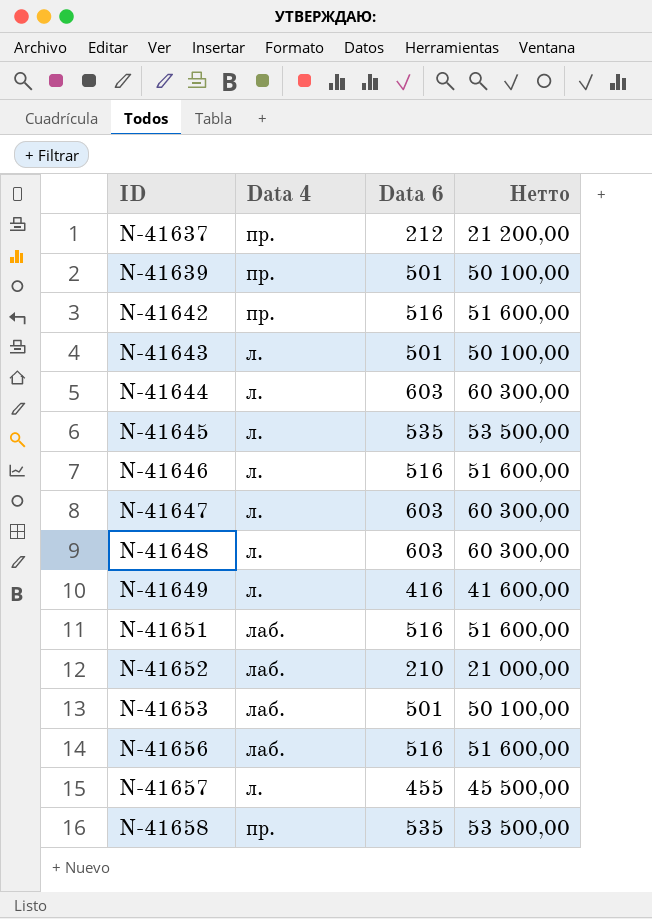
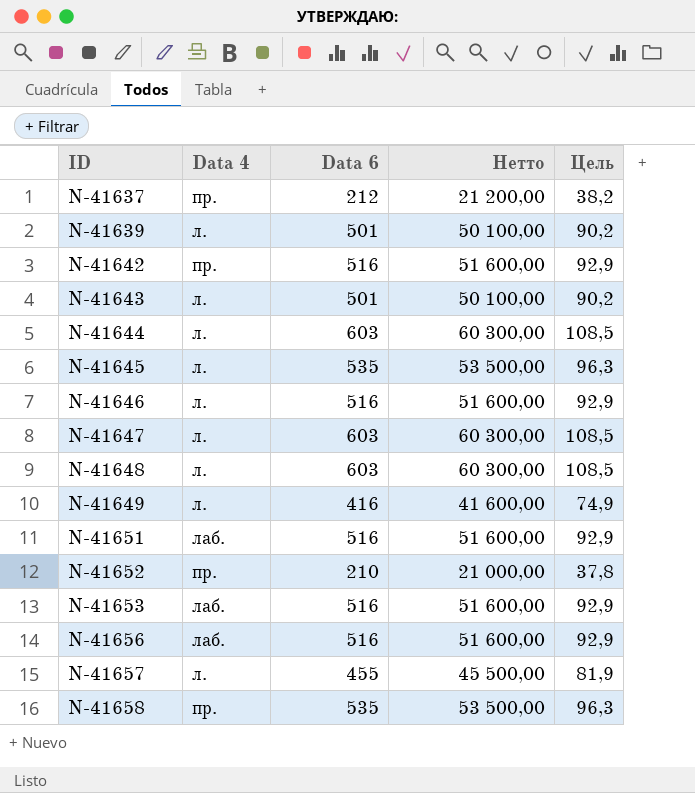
column Цель | formula: none -> [Data 6] * 0,18
N-41639 | Data 4: пр. -> л.
N-41652 | Data 4: лаб. -> пр.
N-41653 | Data 6: 501 -> 516
N-41653 | Нетто: 50 100,00 -> 51 600,00

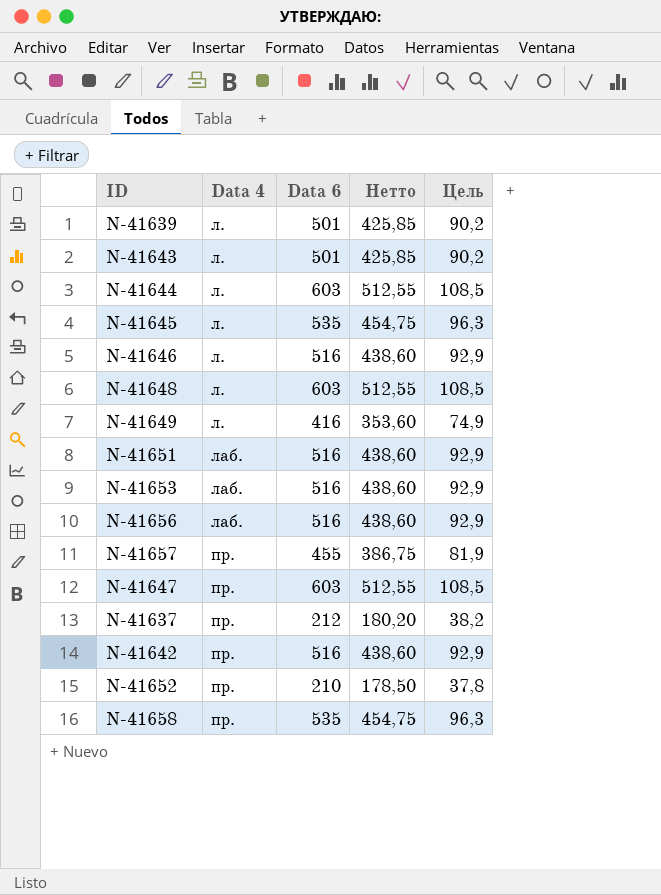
row order: ID ascending -> Data 4 ascending
column Нетто | formula: [Data 6] * 100 -> [Data 6] * 0,85
N-41657 | Data 4: л. -> пр.
N-41647 | Data 4: л. -> пр.

